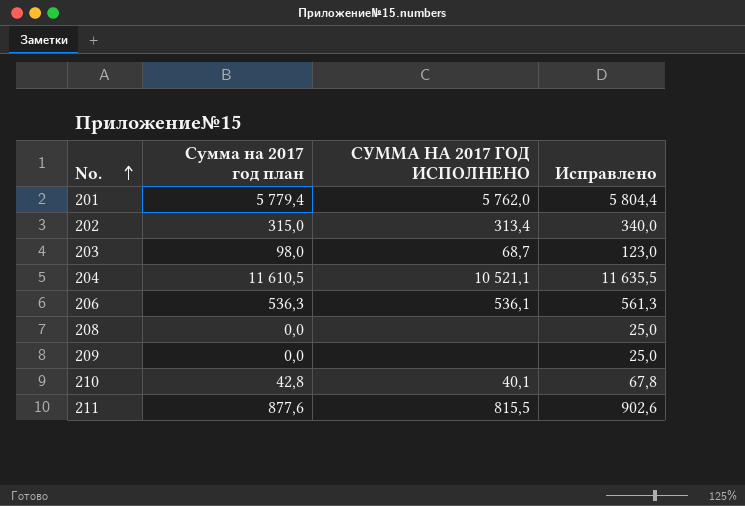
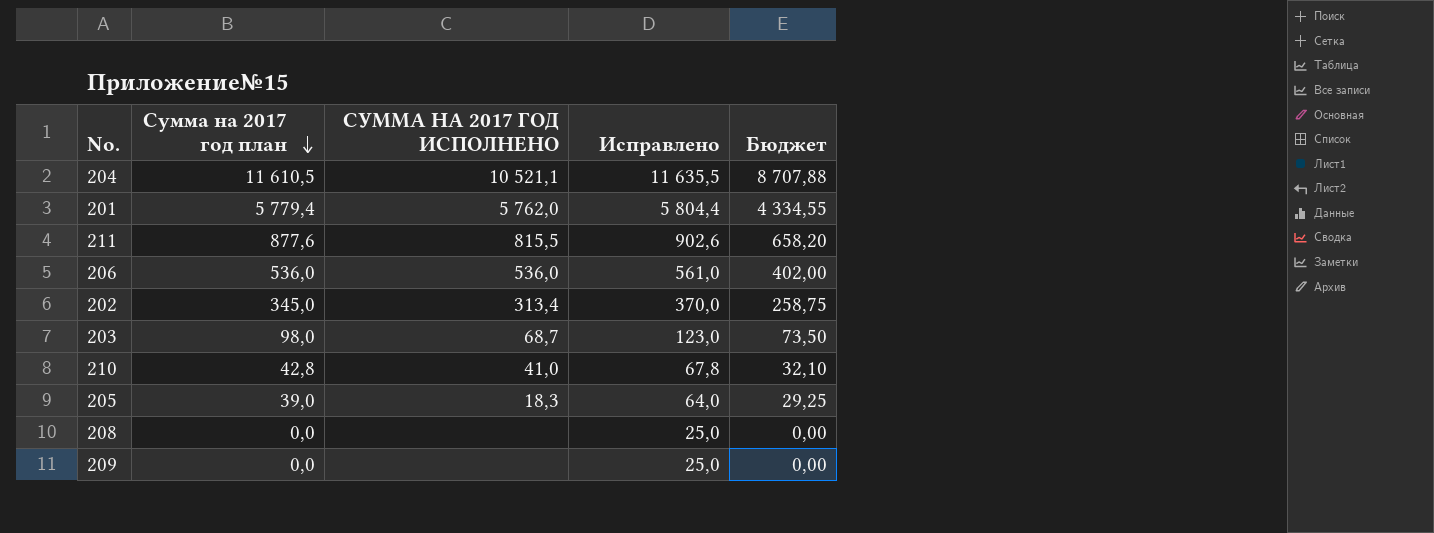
row order: No. ascending -> Сумма на 2017 год план descending
column Бюджет | formula: none -> [Сумма на 2017 год план] * 0,75
206 | Сумма на 2017 год план: 536,3 -> 536,0
206 | СУММА НА 2017 ГОД ИСПОЛНЕНО: 536,1 -> 536,0
206 | Исправлено: 561,3 -> 561,0
202 | Сумма на 2017 год план: 315,0 -> 345,0
202 | Исправлено: 340,0 -> 370,0
210 | СУММА НА 2017 ГОД ИСПОЛНЕНО: 40,1 -> 41,0
row 205: none -> 39,0 | 18,3 | 64,0 | 29,25

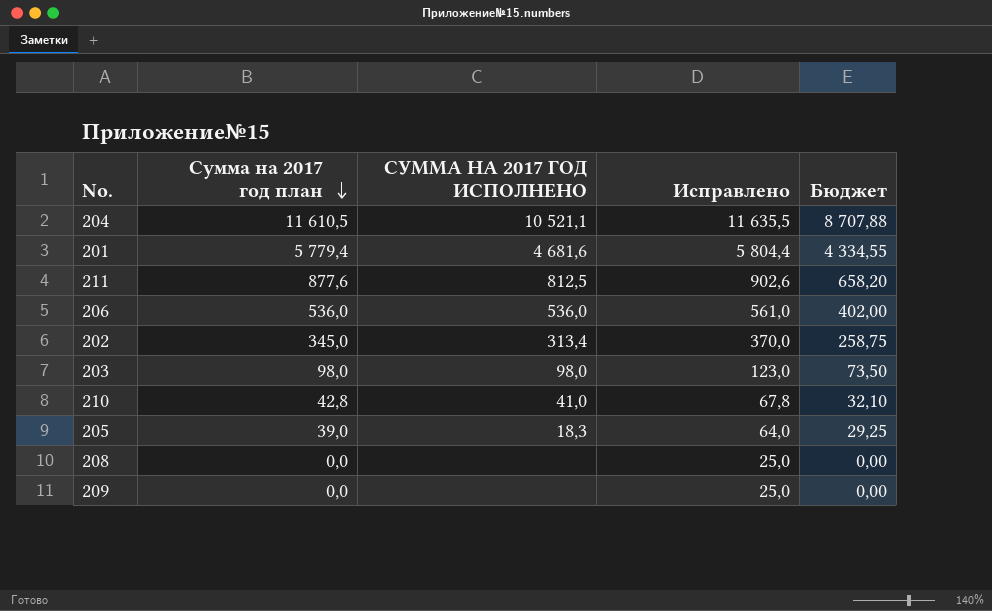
201 | СУММА НА 2017 ГОД ИСПОЛНЕНО: 5 762,0 -> 4 681,6
211 | СУММА НА 2017 ГОД ИСПОЛНЕНО: 815,5 -> 812,5
203 | СУММА НА 2017 ГОД ИСПОЛНЕНО: 68,7 -> 98,0

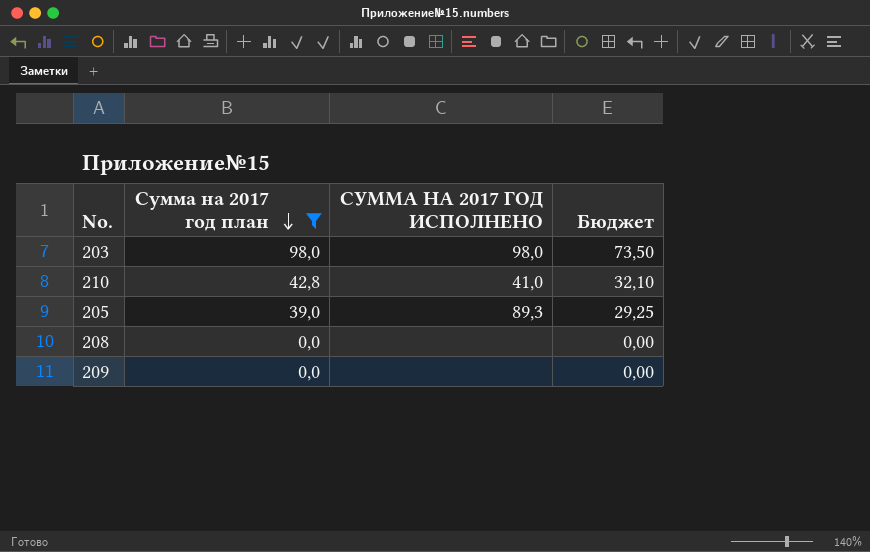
filter: none -> Сумма на 2017 год план <= 98,0
column Исправлено | formula: [Сумма на 2017 год план] + 25 -> none
205 | СУММА НА 2017 ГОД ИСПОЛНЕНО: 18,3 -> 89,3

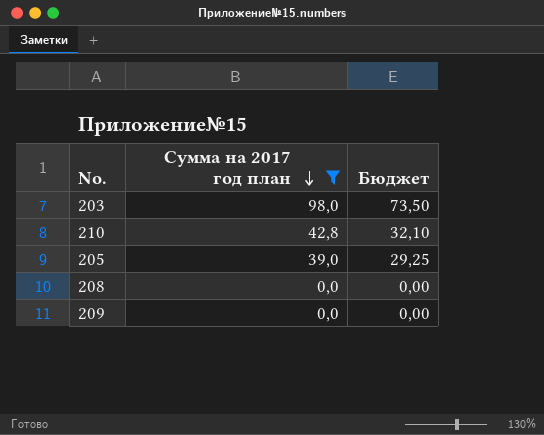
column СУММА НА 2017 ГОД ИСПОЛНЕНО | position: 3 -> none

